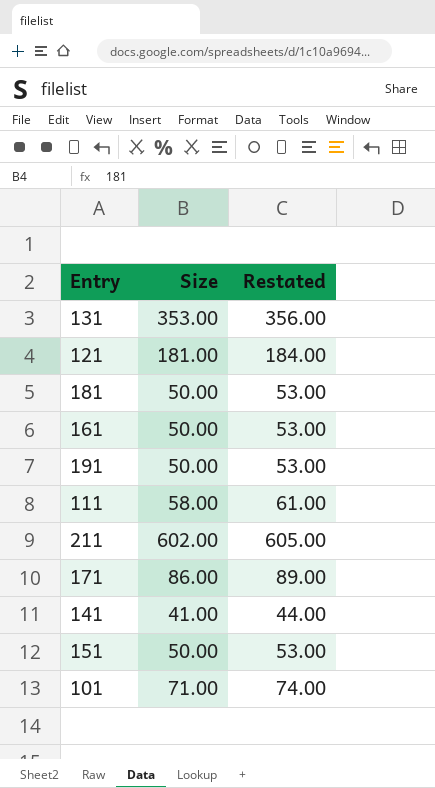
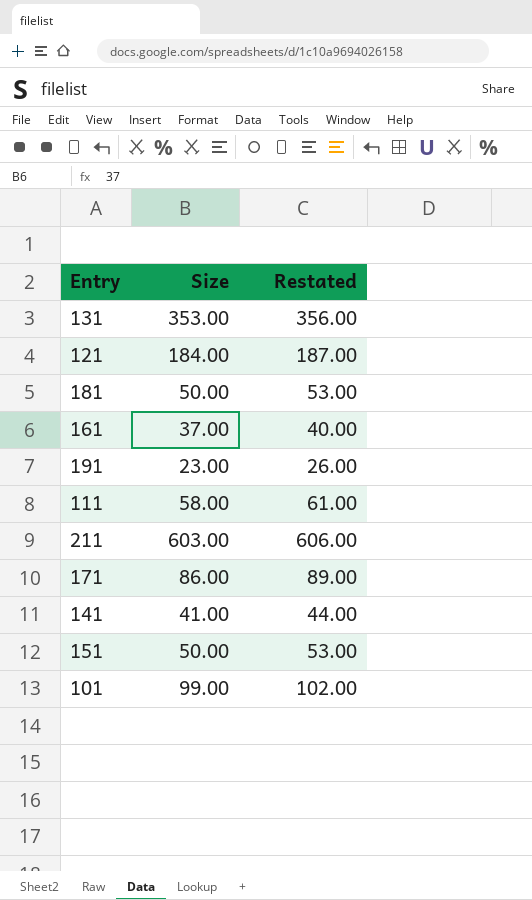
121 | Size: 181.00 -> 184.00
121 | Restated: 184.00 -> 187.00
161 | Size: 50.00 -> 37.00
161 | Restated: 53.00 -> 40.00
191 | Size: 50.00 -> 23.00
191 | Restated: 53.00 -> 26.00
211 | Size: 602.00 -> 603.00
211 | Restated: 605.00 -> 606.00
101 | Size: 71.00 -> 99.00
101 | Restated: 74.00 -> 102.00

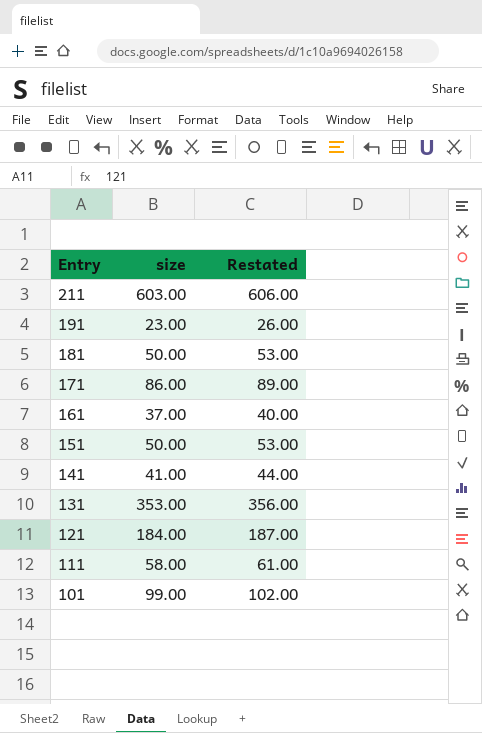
row order: none -> Entry descending
column name: Size -> size

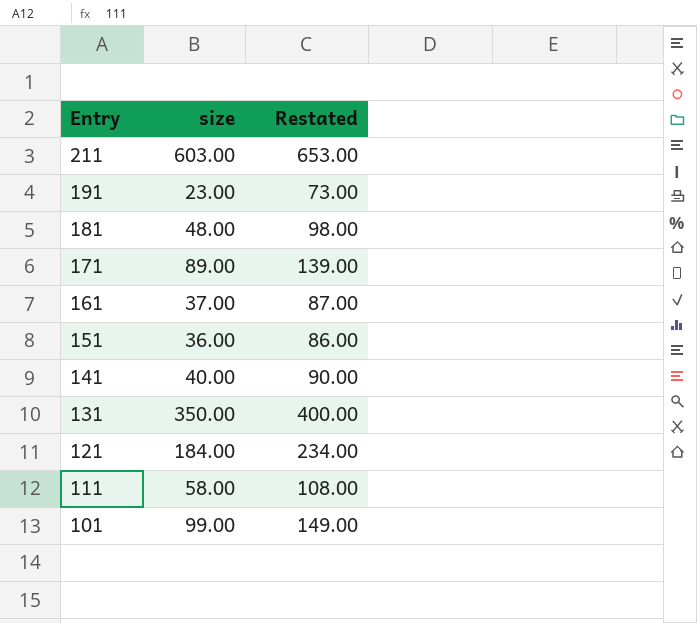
column Restated | formula: [size] + 3 -> [size] + 50
181 | size: 50.00 -> 48.00
171 | size: 86.00 -> 89.00
151 | size: 50.00 -> 36.00
141 | size: 41.00 -> 40.00
131 | size: 353.00 -> 350.00

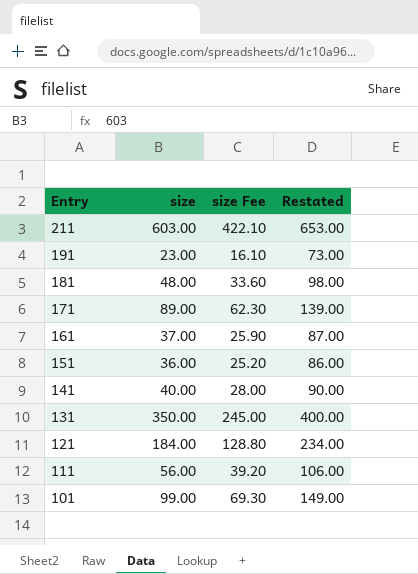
column size Fee | formula: none -> [size] * 0.7
111 | size: 58.00 -> 56.00
111 | Restated: 108.00 -> 106.00

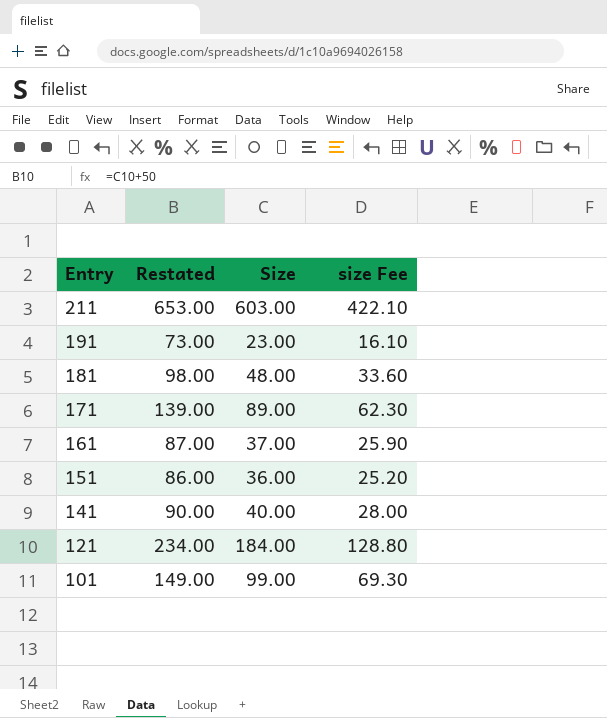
column Restated | position: 4 -> 2
column name: size -> Size
row 131: 350.00 | 245.00 | 400.00 -> none
row 111: 56.00 | 39.20 | 106.00 -> none

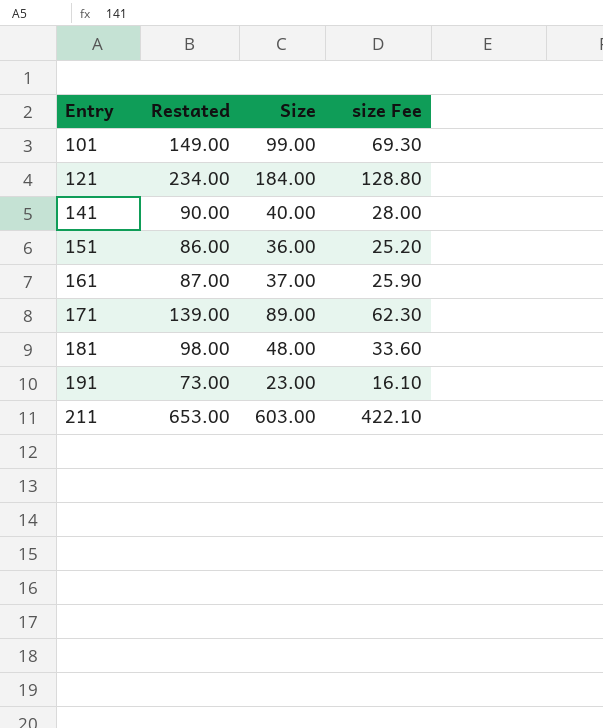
row order: Entry descending -> Entry ascending

